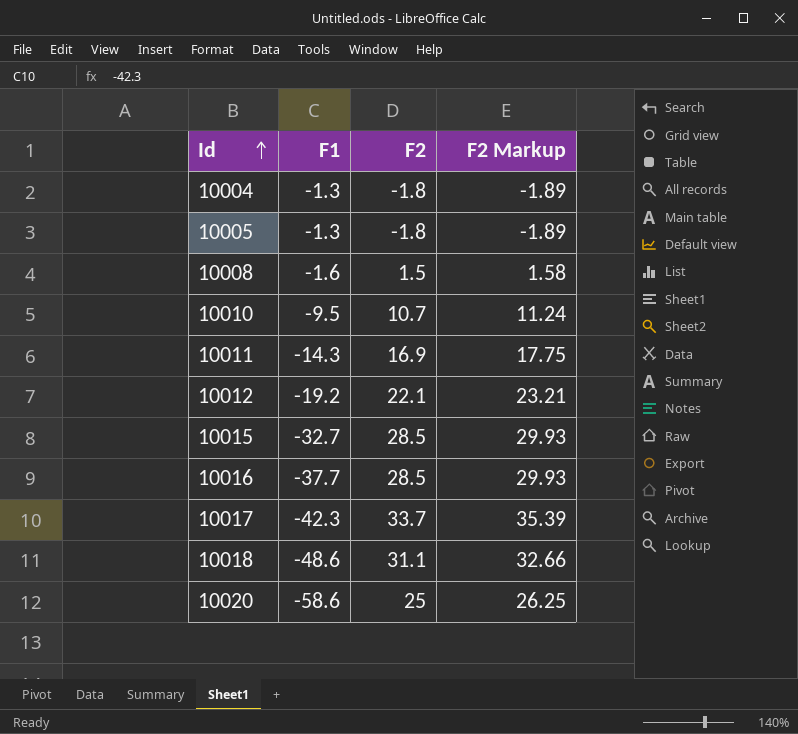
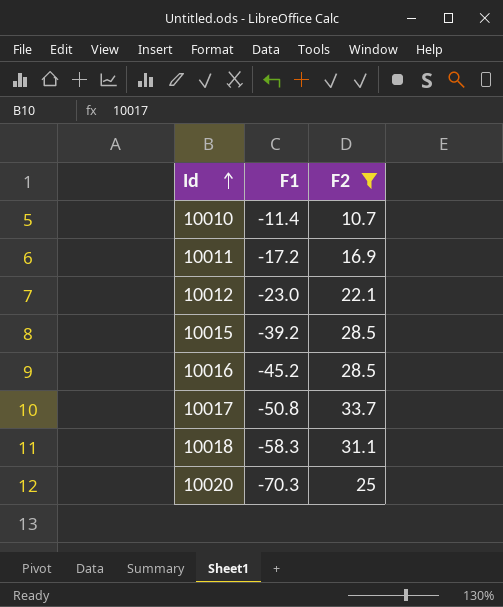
filter: none -> F2 >= 10.7
column F2 Markup | formula: [F2] * 1.05 -> none
10010 | F1: -9.5 -> -11.4
10011 | F1: -14.3 -> -17.2
10012 | F1: -19.2 -> -23.0
10015 | F1: -32.7 -> -39.2
10016 | F1: -37.7 -> -45.2
10017 | F1: -42.3 -> -50.8
10018 | F1: -48.6 -> -58.3
10020 | F1: -58.6 -> -70.3

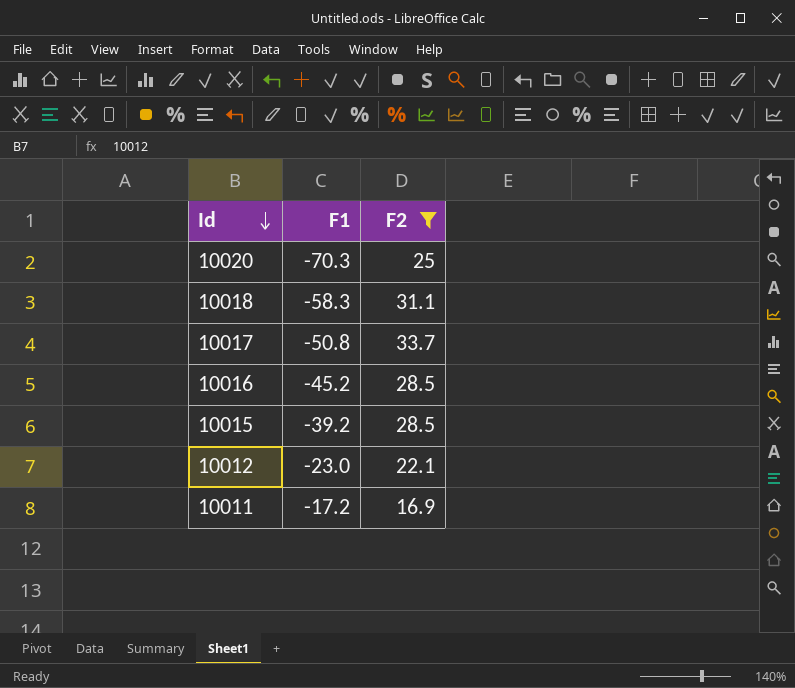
row order: Id ascending -> Id descending
row 10010: -11.4 | 10.7 -> none

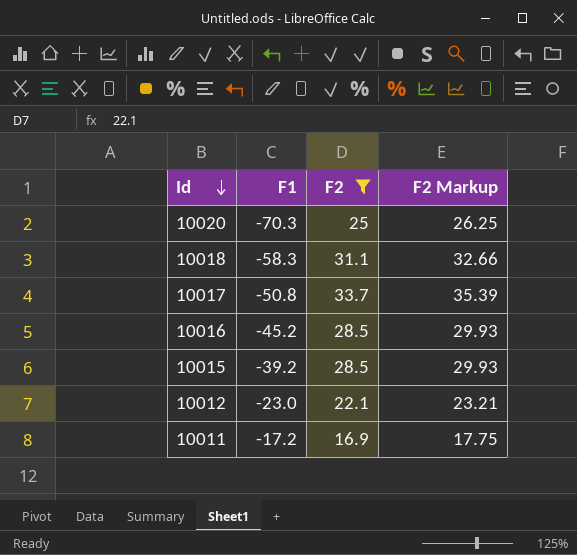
column F2 Markup | formula: none -> [F2] * 1.05

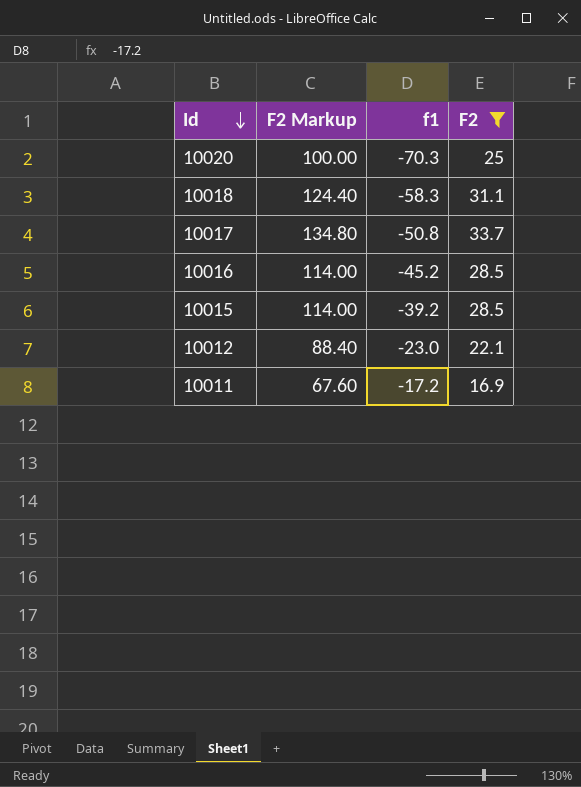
column F2 Markup | formula: [F2] * 1.05 -> [F2] * 4
column F2 Markup | position: 4 -> 2
column name: F1 -> f1

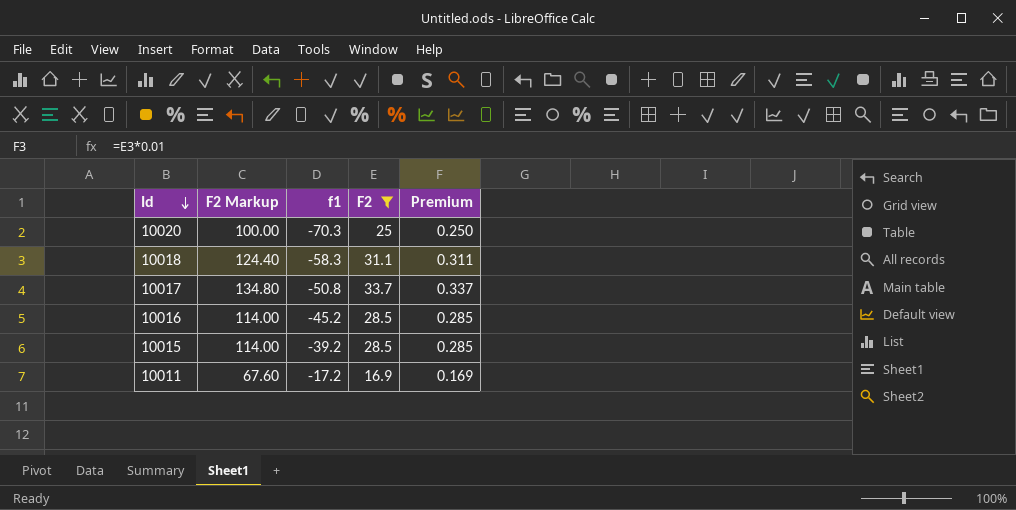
column Premium | formula: none -> [F2] * 0.01
row 10012: 88.40 | -23.0 | 22.1 -> none

